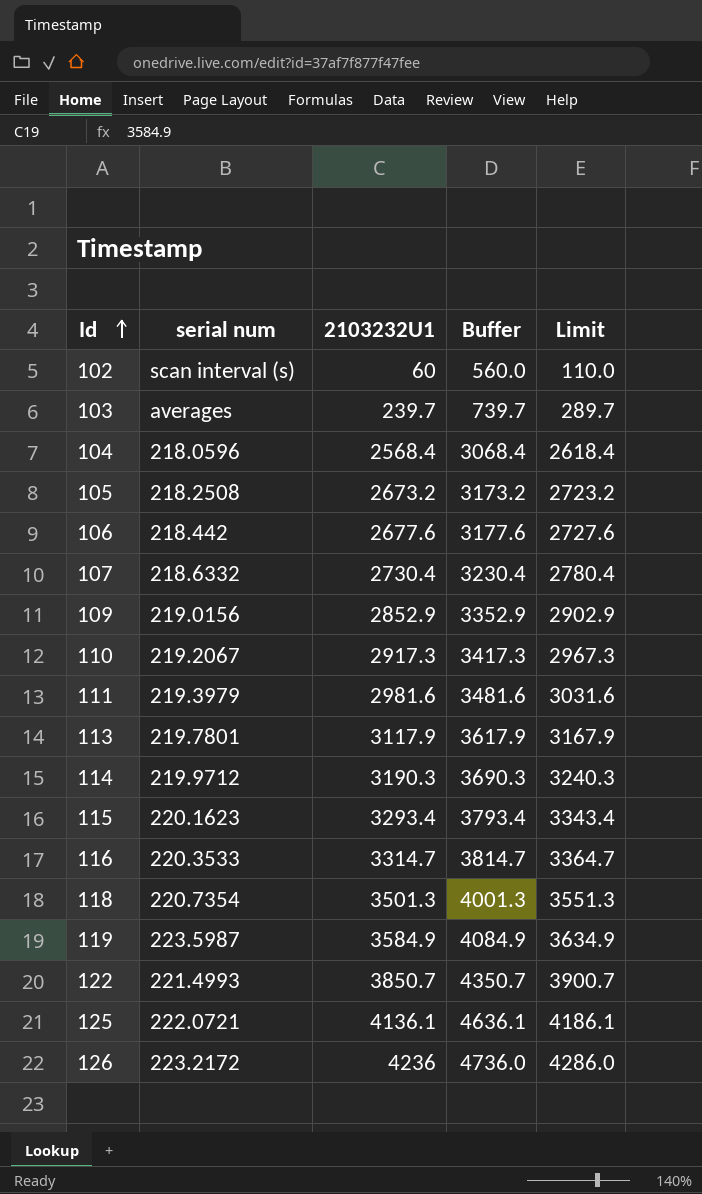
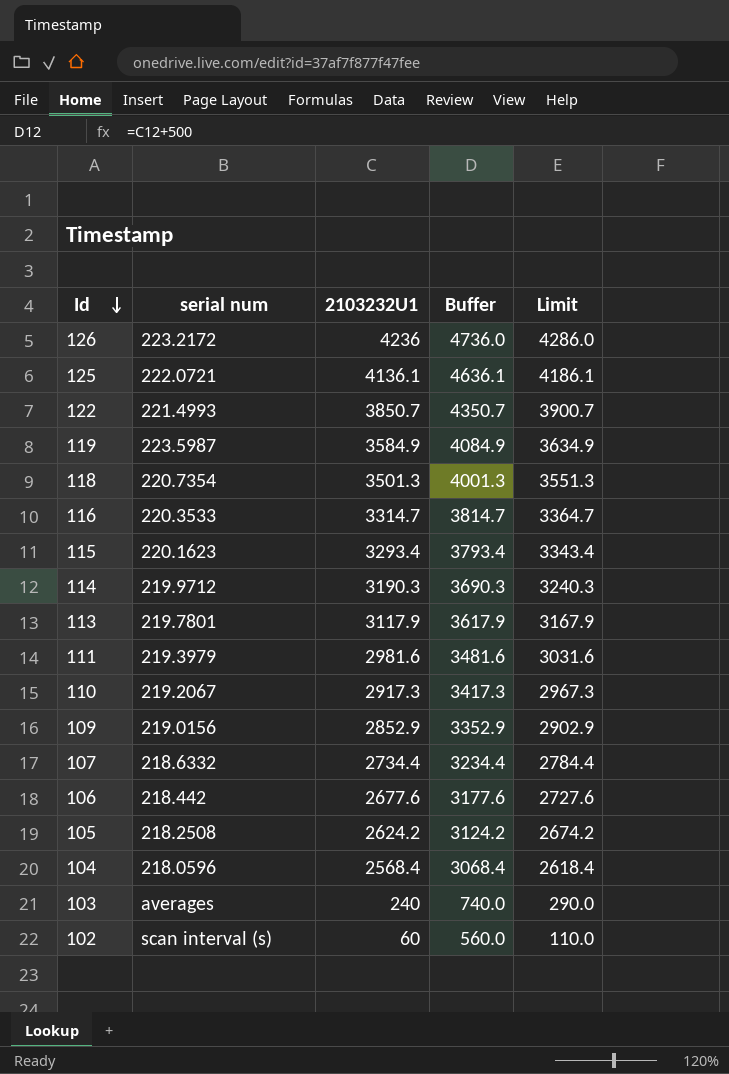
row order: Id ascending -> Id descending
107 | 2103232U1: 2730.4 -> 2734.4
107 | Buffer: 3230.4 -> 3234.4
107 | Limit: 2780.4 -> 2784.4
105 | 2103232U1: 2673.2 -> 2624.2
105 | Buffer: 3173.2 -> 3124.2
105 | Limit: 2723.2 -> 2674.2
103 | 2103232U1: 239.7 -> 240
103 | Buffer: 739.7 -> 740.0
103 | Limit: 289.7 -> 290.0

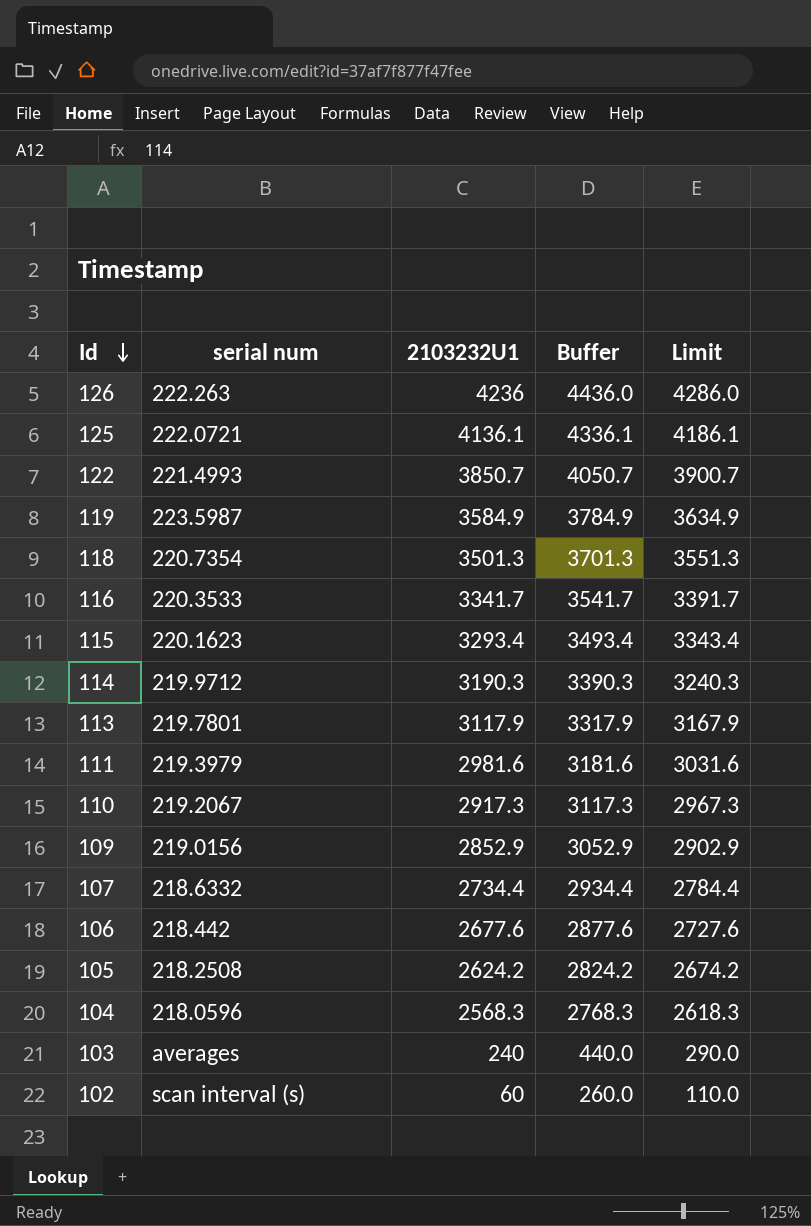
column Buffer | formula: [2103232U1] + 500 -> [2103232U1] + 200
126 | serial num: 223.2172 -> 222.263
116 | 2103232U1: 3314.7 -> 3341.7
116 | Limit: 3364.7 -> 3391.7
104 | 2103232U1: 2568.4 -> 2568.3
104 | Limit: 2618.4 -> 2618.3

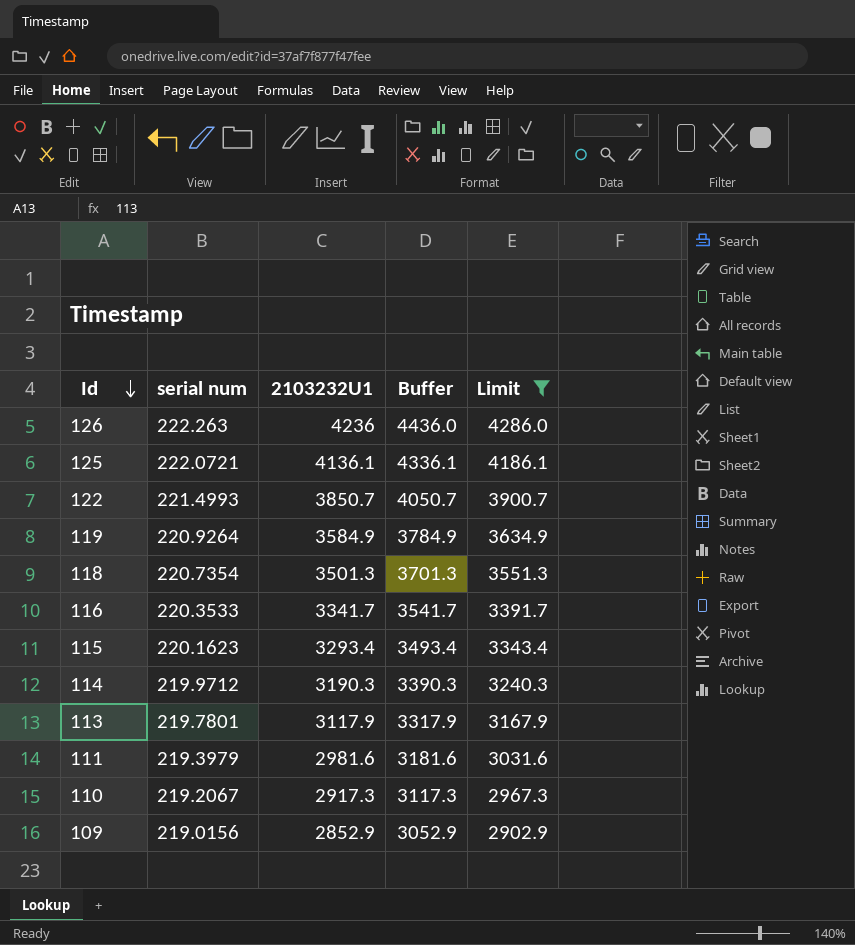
filter: none -> Limit >= 2902.9
119 | serial num: 223.5987 -> 220.9264

